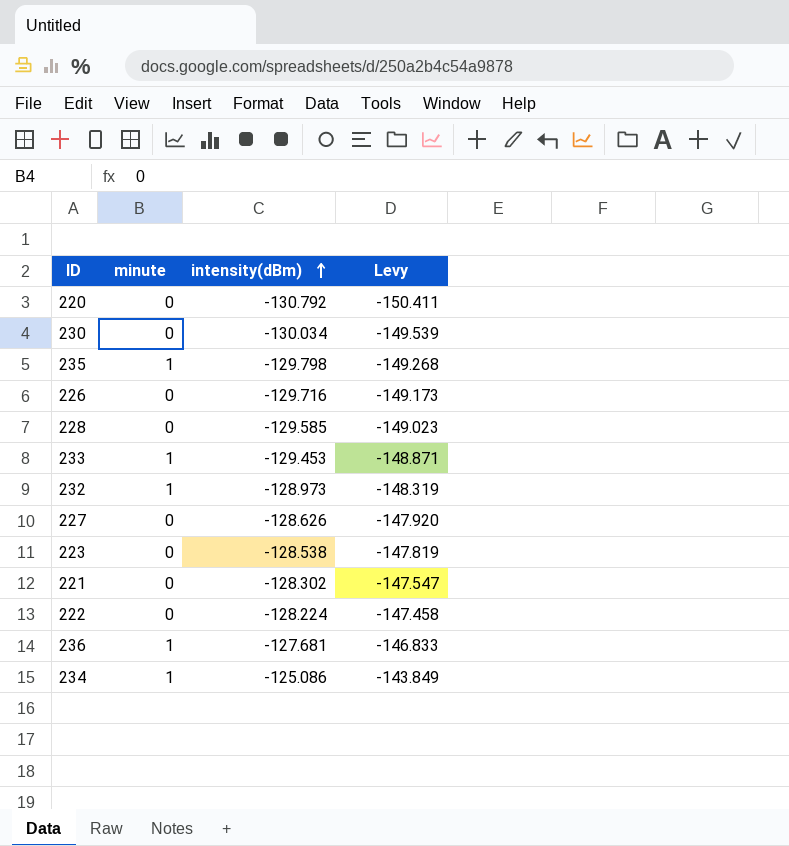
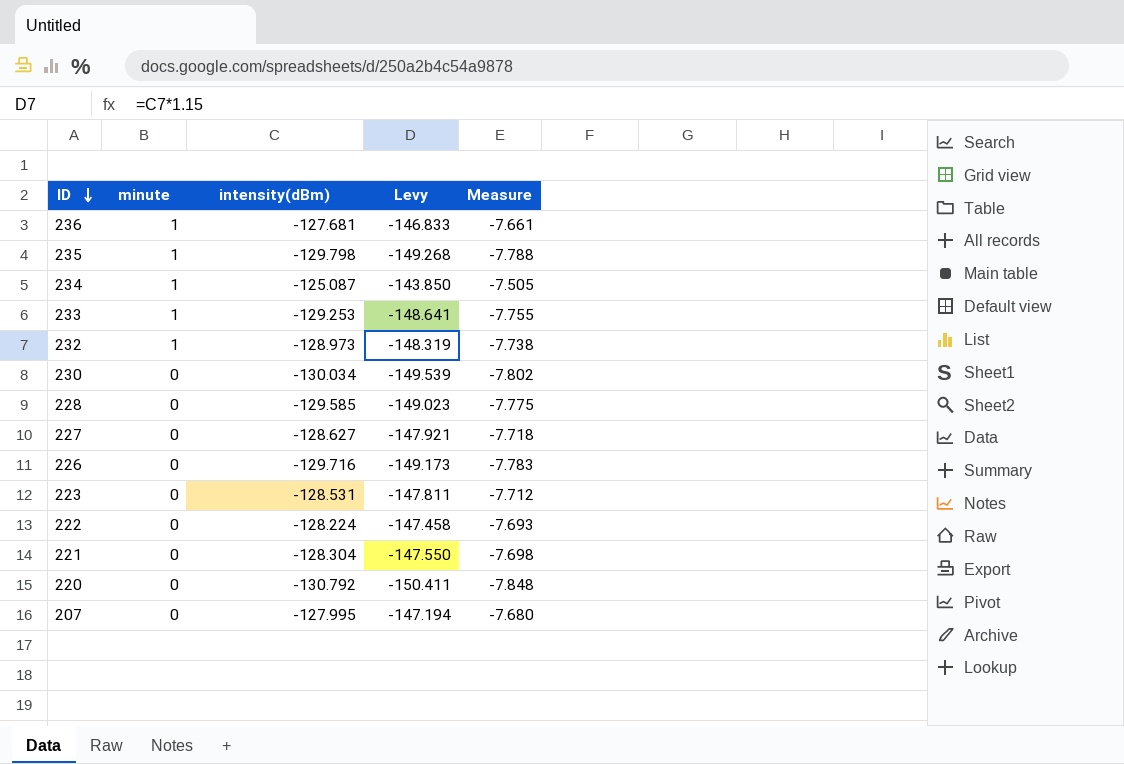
row order: intensity(dBm) ascending -> ID descending
column Measure | formula: none -> [intensity(dBm)] * 0.06
234 | intensity(dBm): -125.086 -> -125.087
234 | Levy: -143.849 -> -143.850
233 | intensity(dBm): -129.453 -> -129.253
233 | Levy: -148.871 -> -148.641
227 | intensity(dBm): -128.626 -> -128.627
227 | Levy: -147.920 -> -147.921
223 | intensity(dBm): -128.538 -> -128.531
223 | Levy: -147.819 -> -147.811
221 | intensity(dBm): -128.302 -> -128.304
221 | Levy: -147.547 -> -147.550
row 207: none -> 0 | -127.995 | -147.194 | -7.680

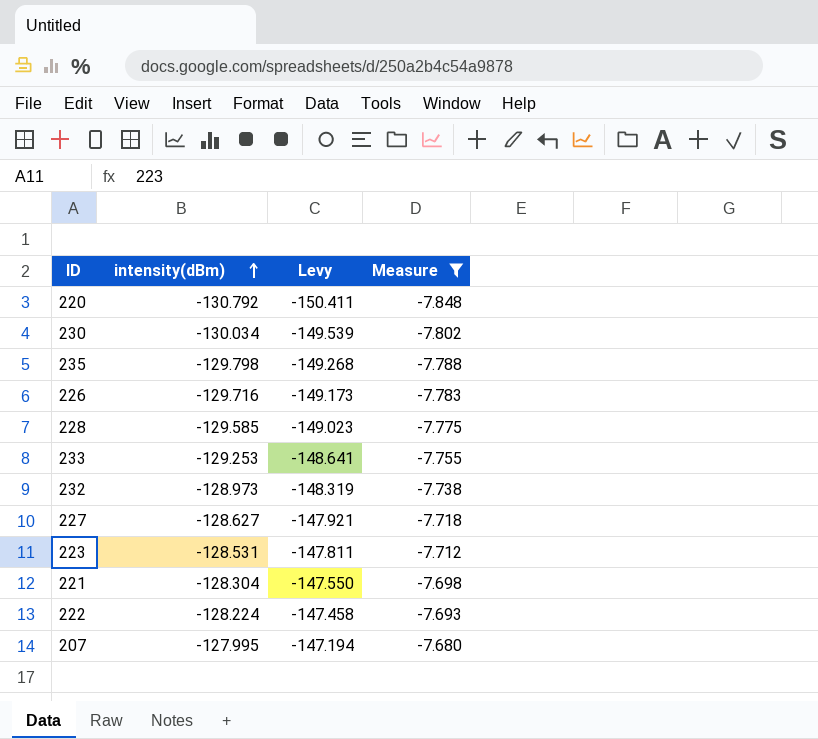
filter: none -> Measure <= -7.680
row order: ID descending -> intensity(dBm) ascending
column minute | position: 2 -> none

